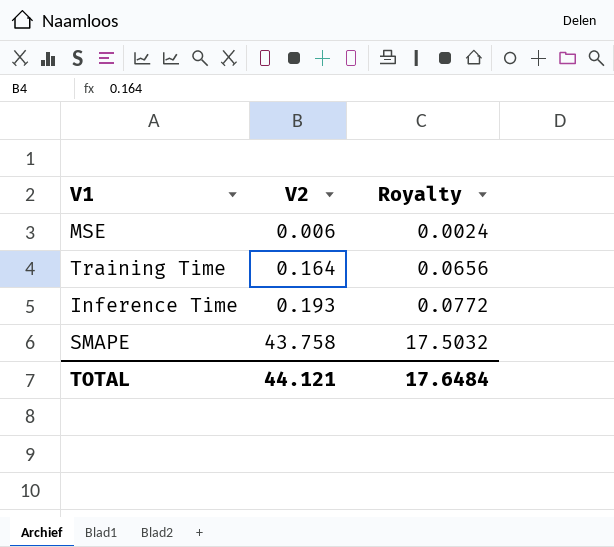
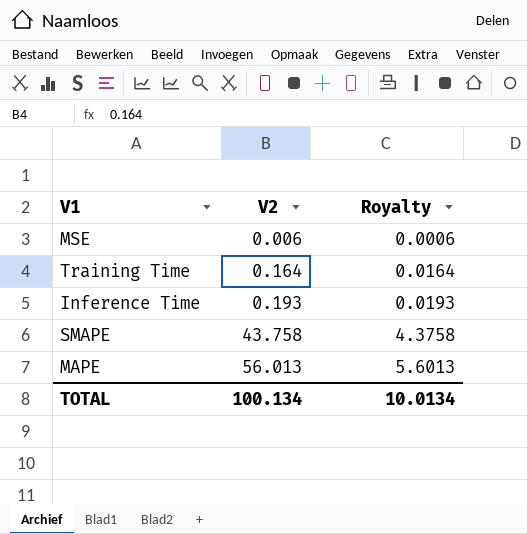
column Royalty | formula: [V2] * 0.4 -> [V2] * 0.1
row MAPE: none -> 56.013 | 5.6013
TOTAL | V2: 44.121 -> 100.134
TOTAL | Royalty: 17.6484 -> 10.0134

